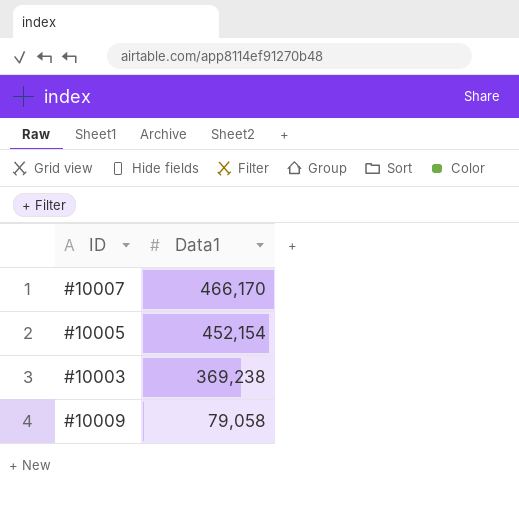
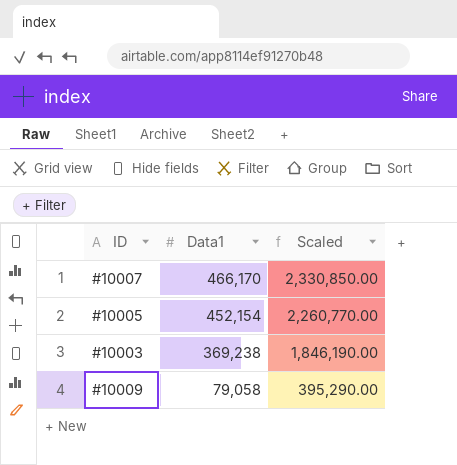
column Scaled | formula: none -> [Data1] * 5

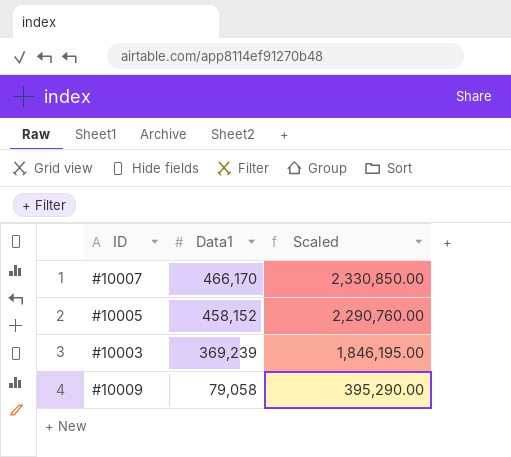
#10005 | Data1: 452,154 -> 458,152
#10005 | Scaled: 2,260,770.00 -> 2,290,760.00
#10003 | Data1: 369,238 -> 369,239
#10003 | Scaled: 1,846,190.00 -> 1,846,195.00

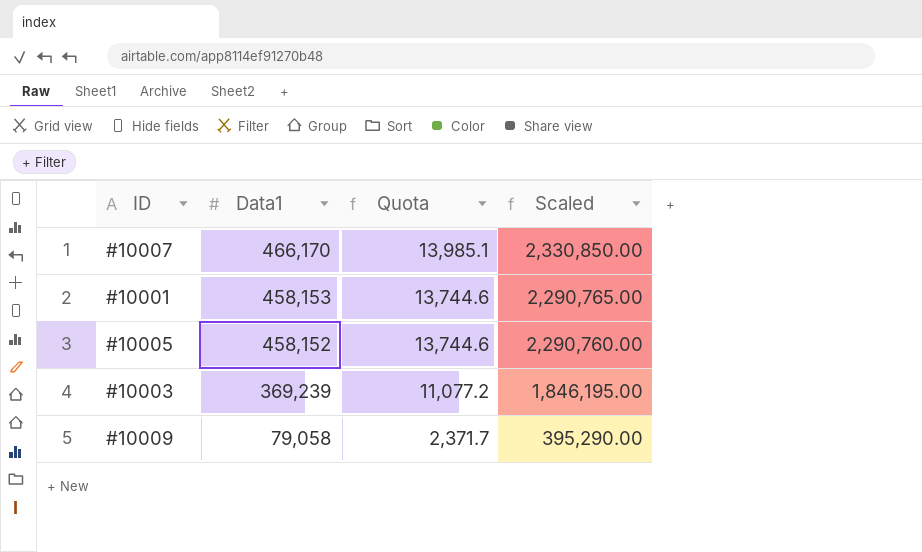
column Quota | formula: none -> [Data1] * 0.03
row #10001: none -> 458,153 | 13,744.6 | 2,290,765.00

